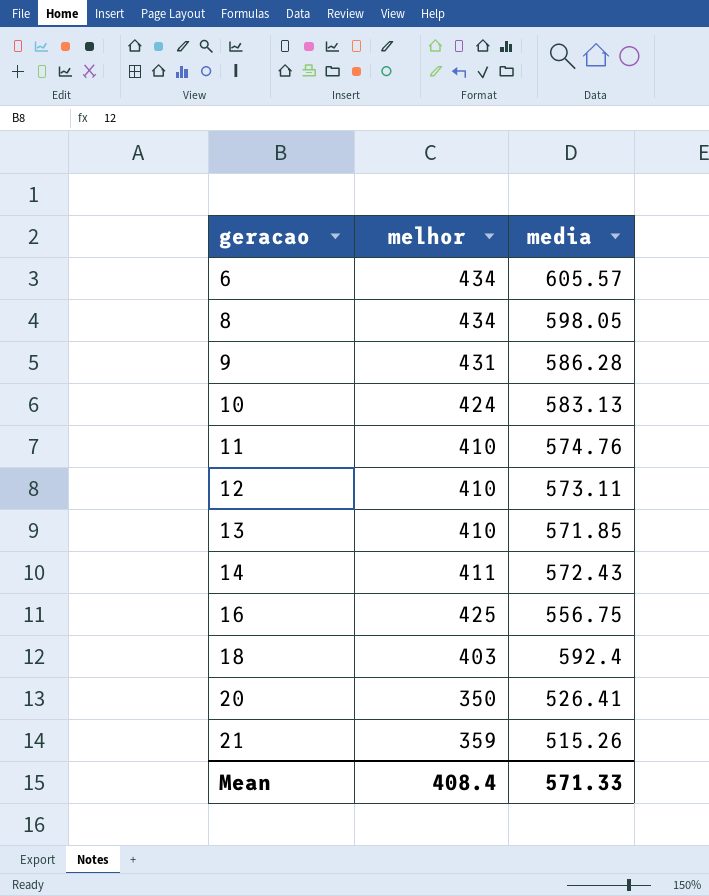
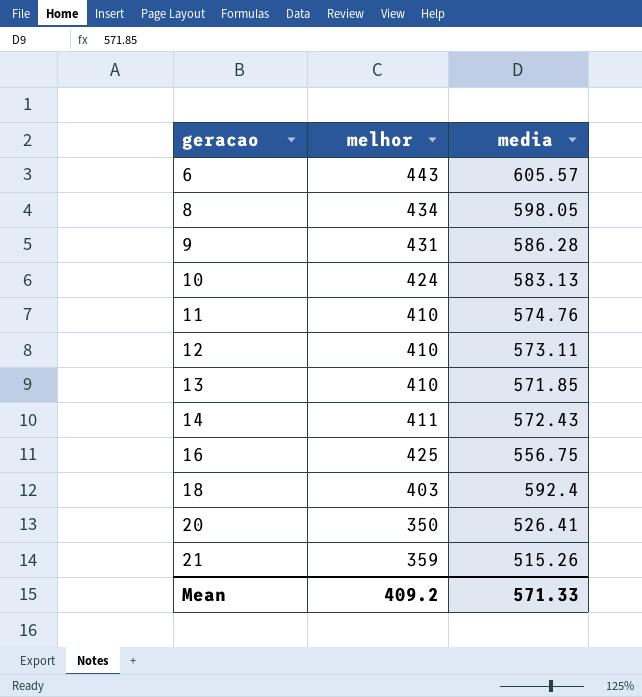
6 | melhor: 434 -> 443
Mean | melhor: 408.4 -> 409.2

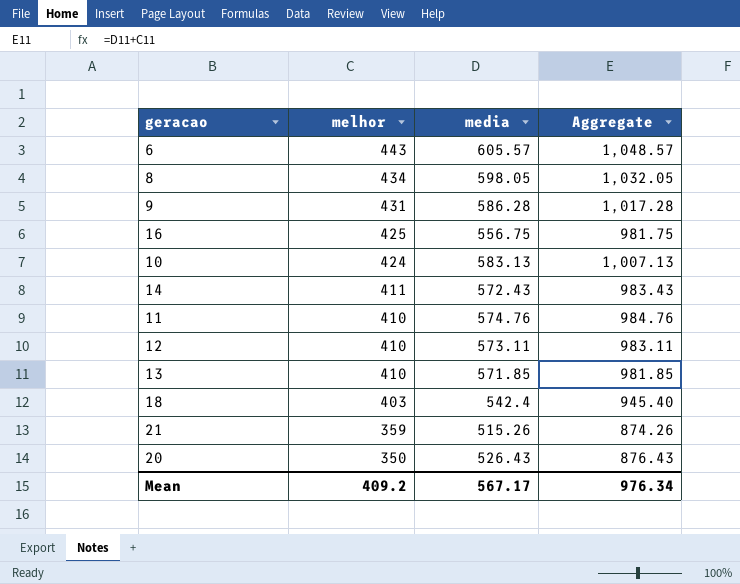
row order: geracao ascending -> melhor descending
column Aggregate | formula: none -> [melhor] + [media]
18 | media: 592.4 -> 542.4
20 | media: 526.41 -> 526.43
Mean | media: 571.33 -> 567.17

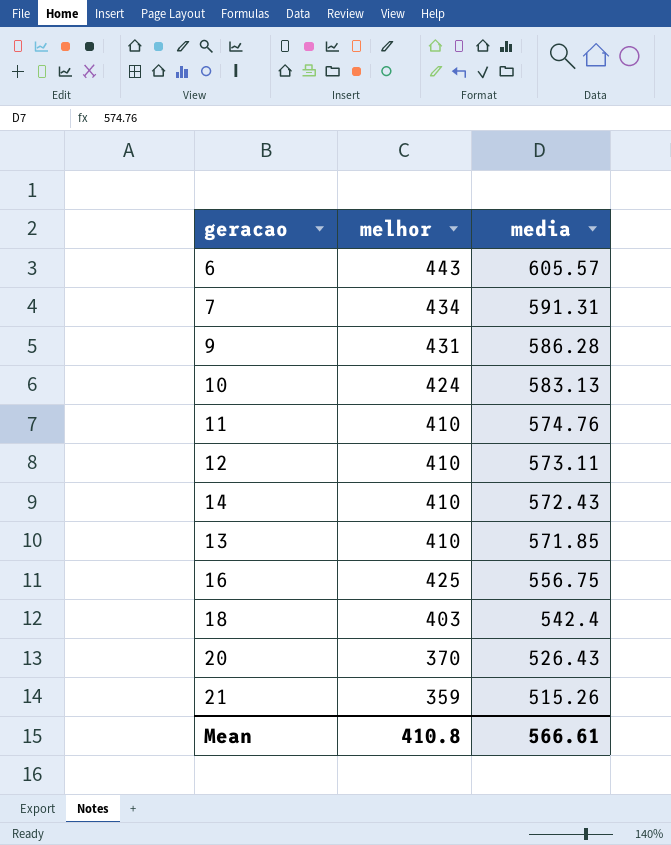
row order: melhor descending -> media descending
column Aggregate | formula: [melhor] + [media] -> none
row 8: 434 | 598.05 | 1,032.05 -> none
row 7: none -> 434 | 591.31
14 | melhor: 411 -> 410
20 | melhor: 350 -> 370
Mean | melhor: 409.2 -> 410.8
Mean | media: 567.17 -> 566.61

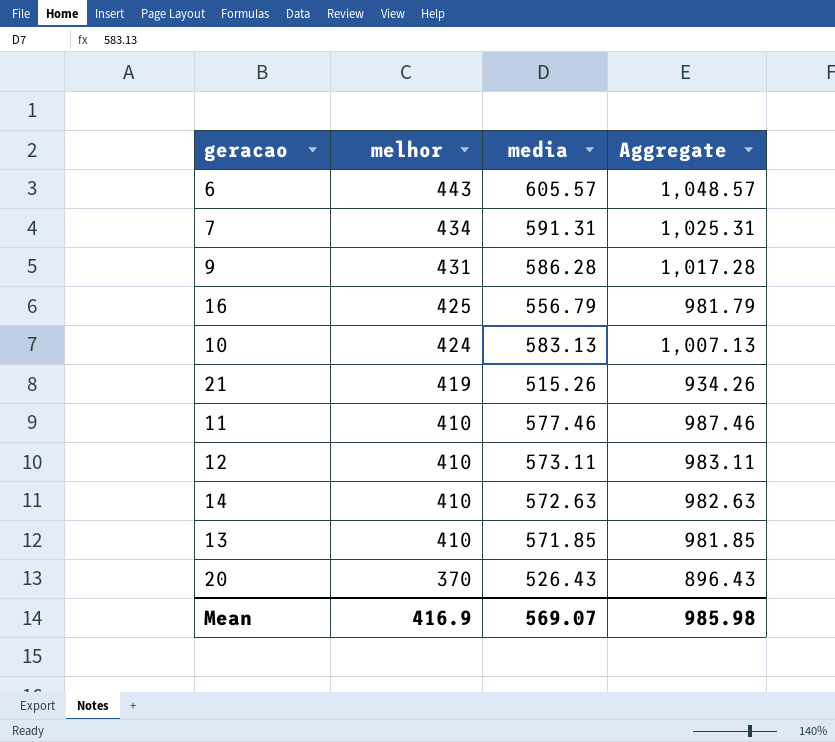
row order: media descending -> melhor descending
column Aggregate | formula: none -> [melhor] + [media]
row 18: 403 | 542.4 -> none
16 | media: 556.75 -> 556.79
21 | melhor: 359 -> 419
11 | media: 574.76 -> 577.46
14 | media: 572.43 -> 572.63
Mean | melhor: 410.8 -> 416.9
Mean | media: 566.61 -> 569.07

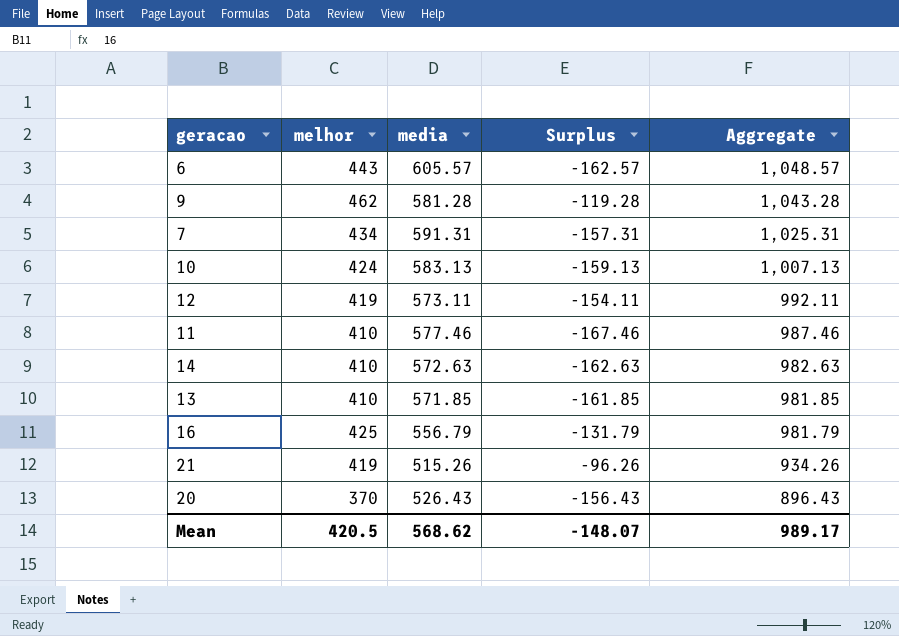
row order: melhor descending -> Aggregate descending
column Surplus | formula: none -> [melhor] - [media]
9 | melhor: 431 -> 462
9 | media: 586.28 -> 581.28
9 | Aggregate: 1,017.28 -> 1,043.28
12 | melhor: 410 -> 419
12 | Aggregate: 983.11 -> 992.11
Mean | melhor: 416.9 -> 420.5
Mean | media: 569.07 -> 568.62
Mean | Aggregate: 985.98 -> 989.17

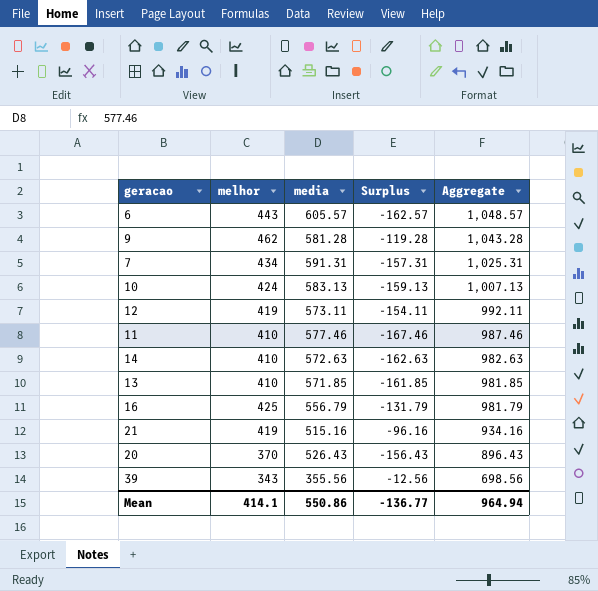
21 | media: 515.26 -> 515.16
21 | Surplus: -96.26 -> -96.16
21 | Aggregate: 934.26 -> 934.16
row 39: none -> 343 | 355.56 | -12.56 | 698.56
Mean | melhor: 420.5 -> 414.1
Mean | media: 568.62 -> 550.86
Mean | Surplus: -148.07 -> -136.77
Mean | Aggregate: 989.17 -> 964.94

